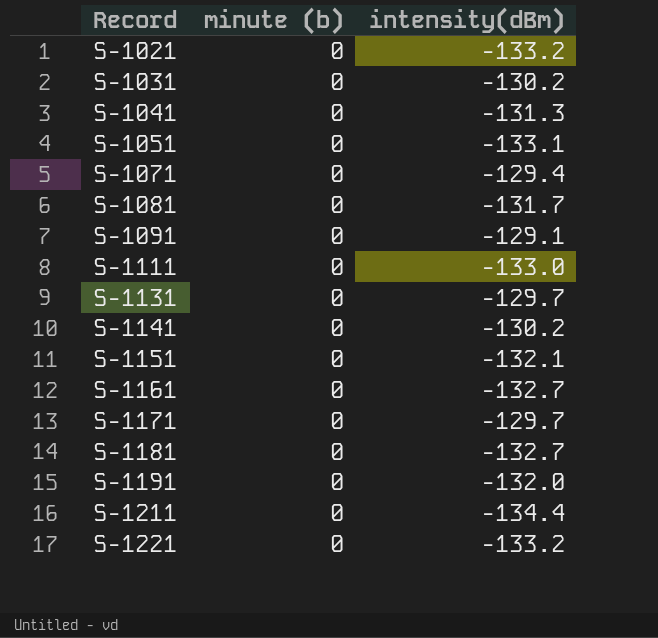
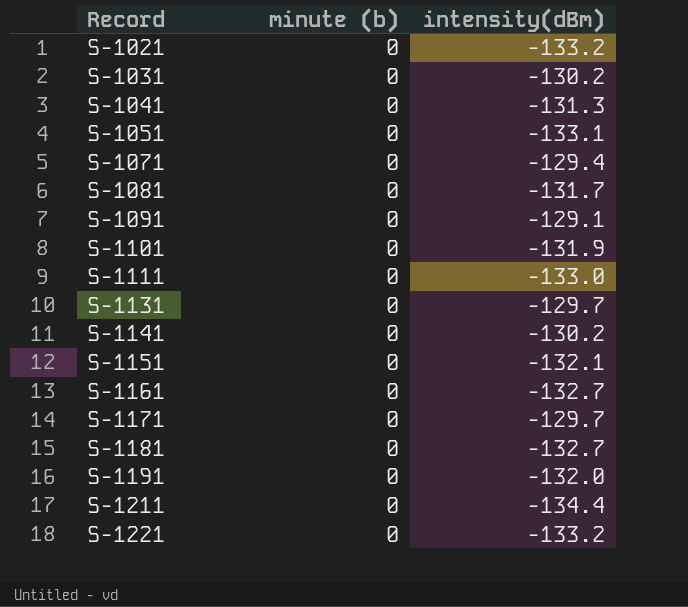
row S-1101: none -> 0 | -131.9

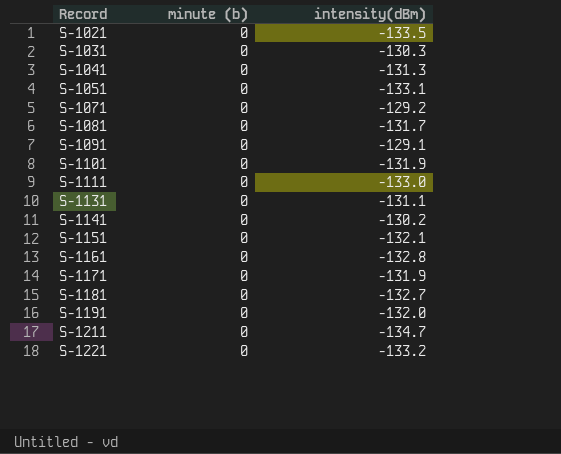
S-1021 | intensity(dBm): -133.2 -> -133.5
S-1031 | intensity(dBm): -130.2 -> -130.3
S-1071 | intensity(dBm): -129.4 -> -129.2
S-1131 | intensity(dBm): -129.7 -> -131.1
S-1161 | intensity(dBm): -132.7 -> -132.8
S-1171 | intensity(dBm): -129.7 -> -131.9
S-1211 | intensity(dBm): -134.4 -> -134.7

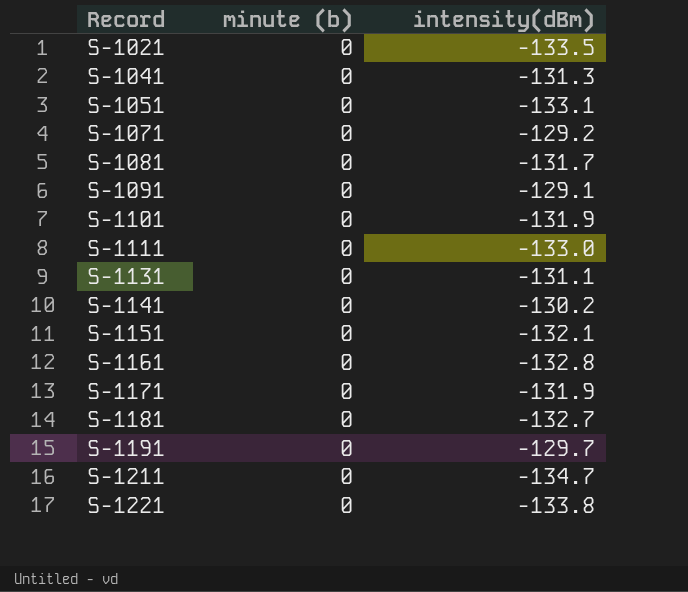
row S-1031: 0 | -130.3 -> none
S-1191 | intensity(dBm): -132.0 -> -129.7
S-1221 | intensity(dBm): -133.2 -> -133.8

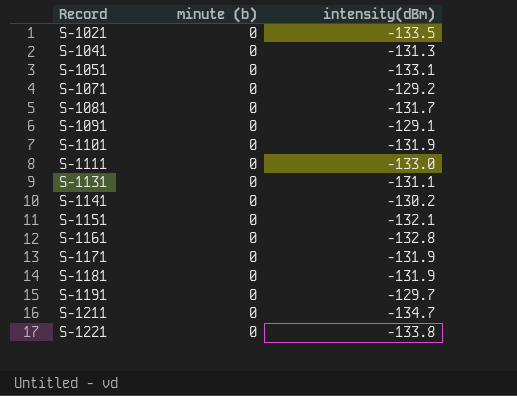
S-1181 | intensity(dBm): -132.7 -> -131.9

